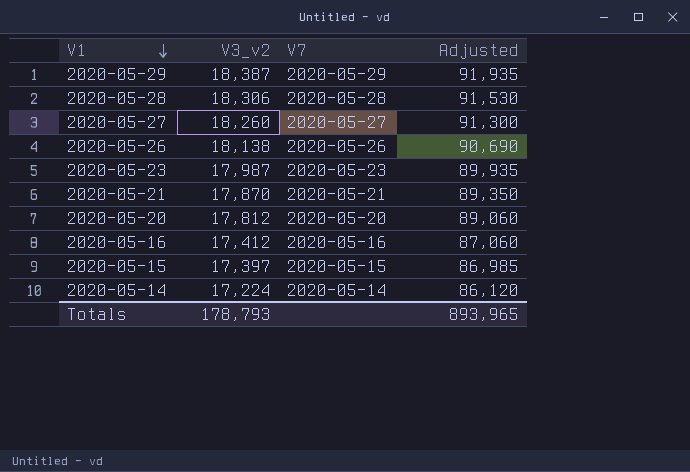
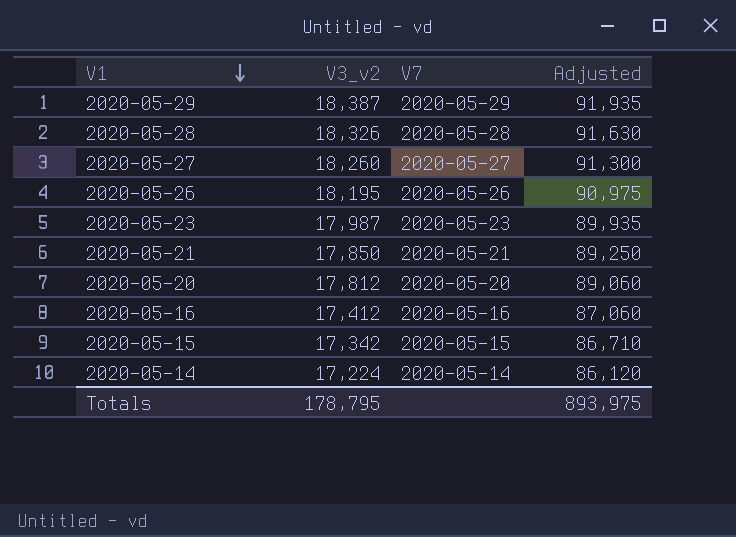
2020-05-28 | V3_v2: 18,306 -> 18,326
2020-05-28 | Adjusted: 91,530 -> 91,630
2020-05-26 | V3_v2: 18,138 -> 18,195
2020-05-26 | Adjusted: 90,690 -> 90,975
2020-05-21 | V3_v2: 17,870 -> 17,850
2020-05-21 | Adjusted: 89,350 -> 89,250
2020-05-15 | V3_v2: 17,397 -> 17,342
2020-05-15 | Adjusted: 86,985 -> 86,710
Totals | V3_v2: 178,793 -> 178,795
Totals | Adjusted: 893,965 -> 893,975

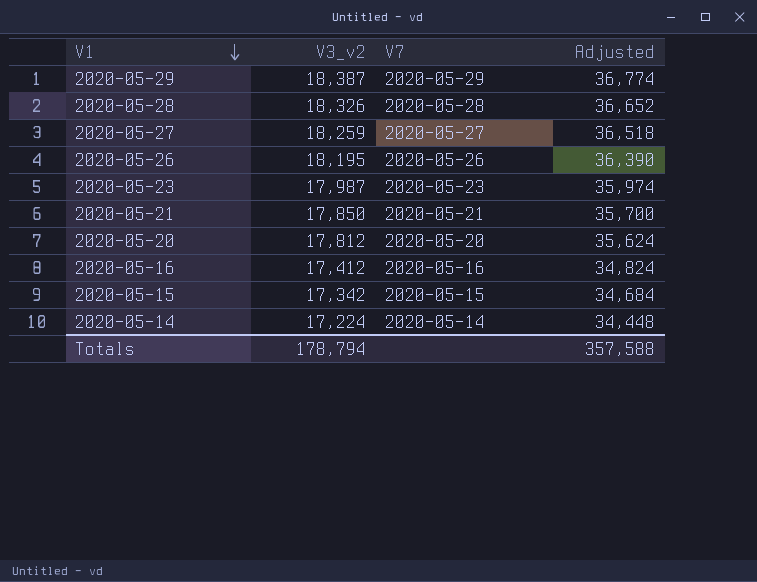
column Adjusted | formula: [V3_v2] * 5 -> [V3_v2] * 2
2020-05-27 | V3_v2: 18,260 -> 18,259
Totals | V3_v2: 178,795 -> 178,794
Totals | Adjusted: 893,975 -> 357,588

